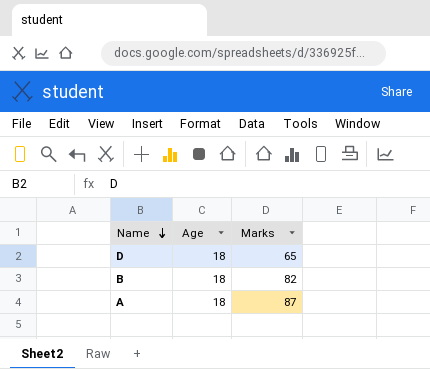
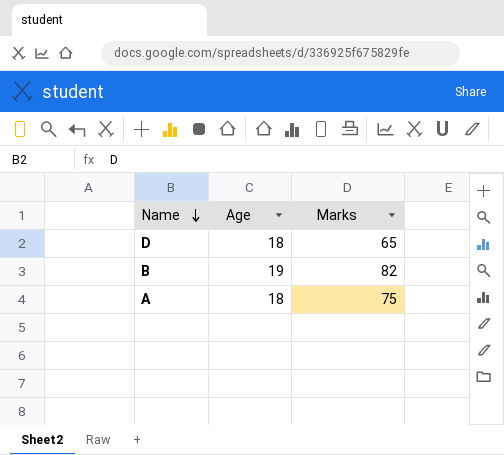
B | Age: 18 -> 19
A | Marks: 87 -> 75

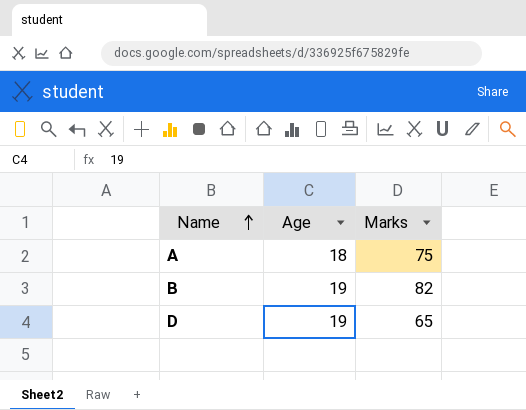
row order: Name descending -> Name ascending
D | Age: 18 -> 19

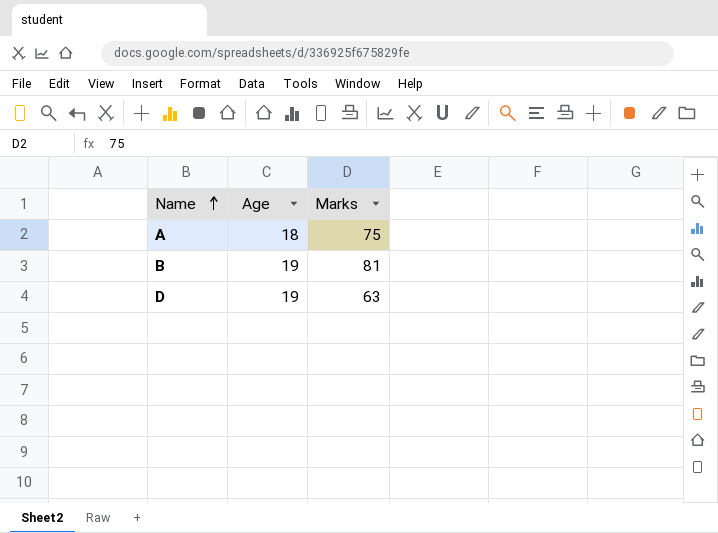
B | Marks: 82 -> 81
D | Marks: 65 -> 63

